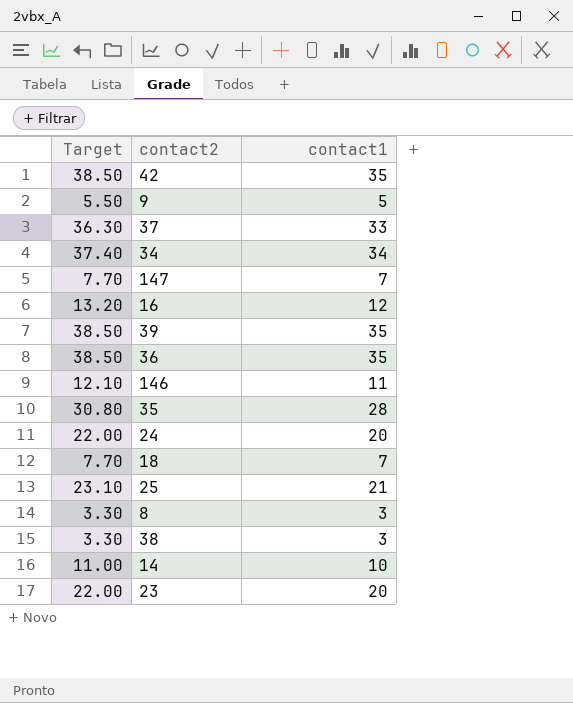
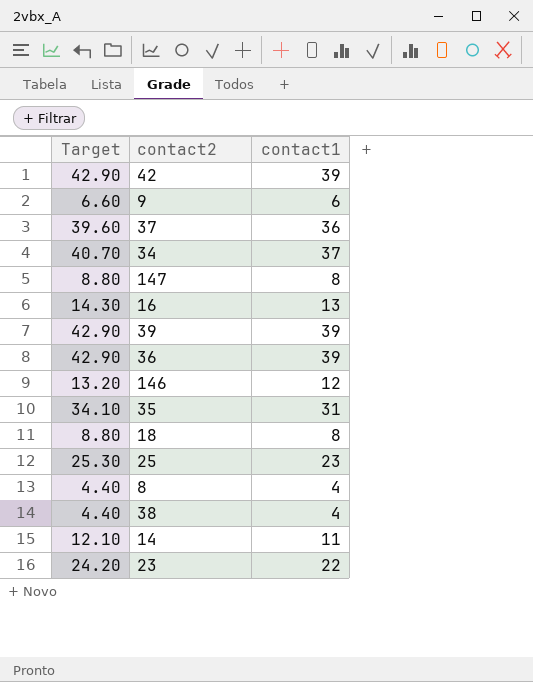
row 24: 22.00 | 20 -> none
42 | Target: 38.50 -> 42.90
42 | contact1: 35 -> 39
9 | Target: 5.50 -> 6.60
9 | contact1: 5 -> 6
37 | Target: 36.30 -> 39.60
37 | contact1: 33 -> 36
34 | Target: 37.40 -> 40.70
34 | contact1: 34 -> 37
147 | Target: 7.70 -> 8.80
147 | contact1: 7 -> 8
16 | Target: 13.20 -> 14.30
16 | contact1: 12 -> 13
39 | Target: 38.50 -> 42.90
39 | contact1: 35 -> 39
36 | Target: 38.50 -> 42.90
36 | contact1: 35 -> 39
146 | Target: 12.10 -> 13.20
146 | contact1: 11 -> 12
35 | Target: 30.80 -> 34.10
35 | contact1: 28 -> 31
18 | Target: 7.70 -> 8.80
18 | contact1: 7 -> 8
25 | Target: 23.10 -> 25.30
25 | contact1: 21 -> 23
8 | Target: 3.30 -> 4.40
8 | contact1: 3 -> 4
38 | Target: 3.30 -> 4.40
38 | contact1: 3 -> 4
14 | Target: 11.00 -> 12.10
14 | contact1: 10 -> 11
23 | Target: 22.00 -> 24.20
23 | contact1: 20 -> 22

